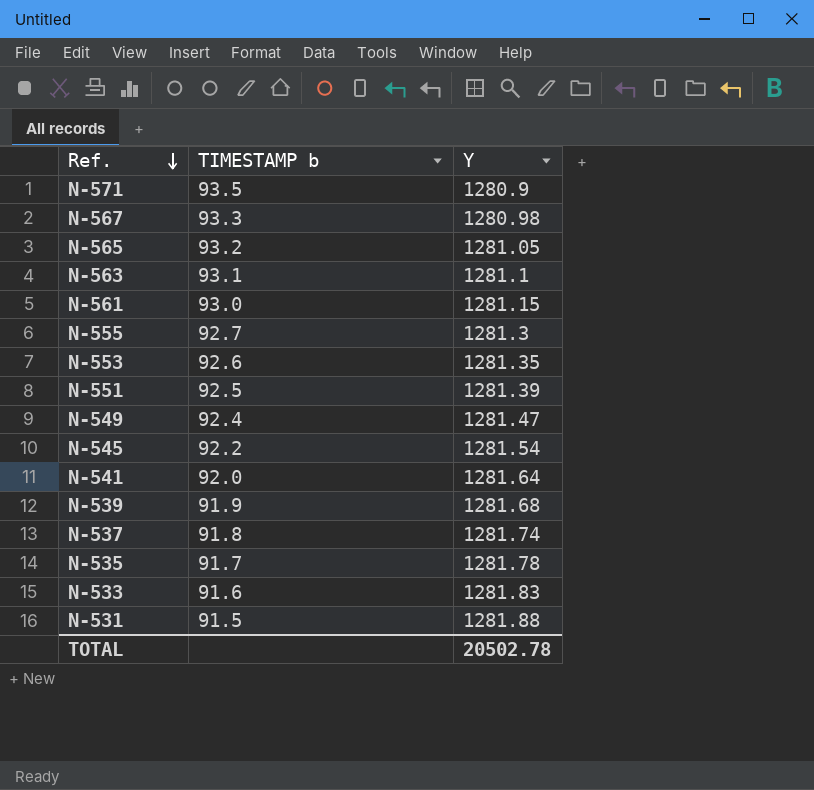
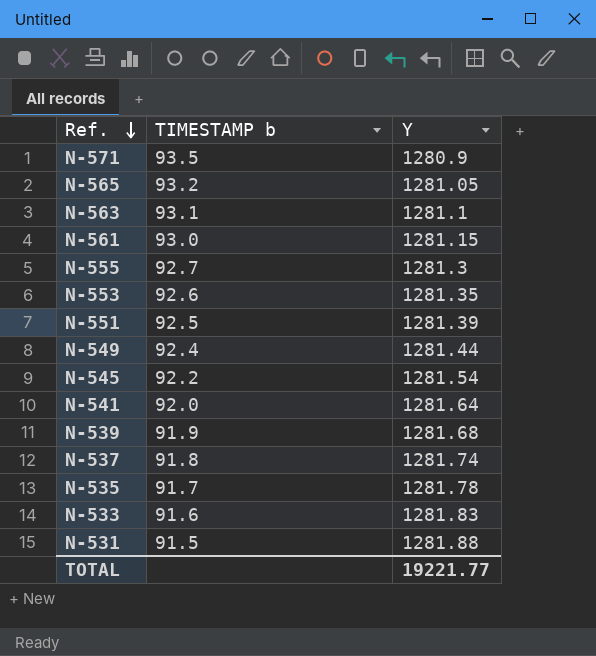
row N-567: 93.3 | 1280.98 -> none
N-549 | Y: 1281.47 -> 1281.44
TOTAL | Y: 20502.78 -> 19221.77

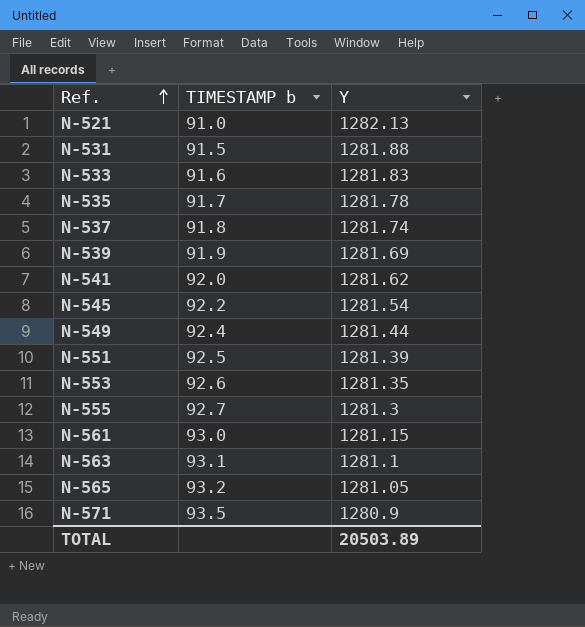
row order: Ref. descending -> Ref. ascending
row N-521: none -> 91.0 | 1282.13
N-539 | Y: 1281.68 -> 1281.69
N-541 | Y: 1281.64 -> 1281.62
TOTAL | Y: 19221.77 -> 20503.89

